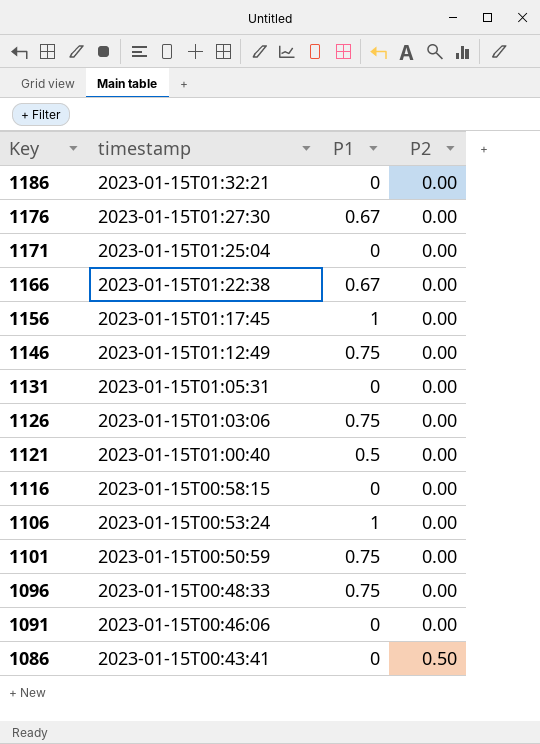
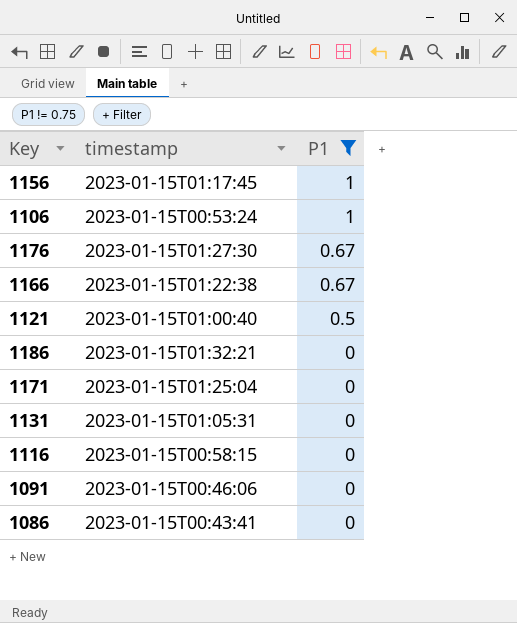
filter: none -> P1 != 0.75
row order: Key descending -> P1 descending
column P2 | position: 4 -> none

